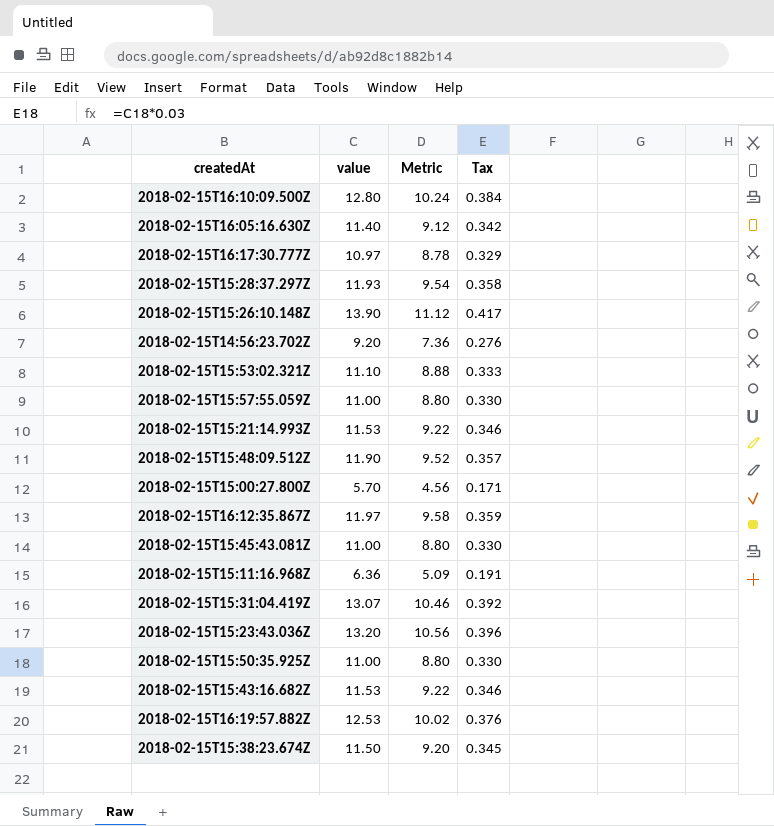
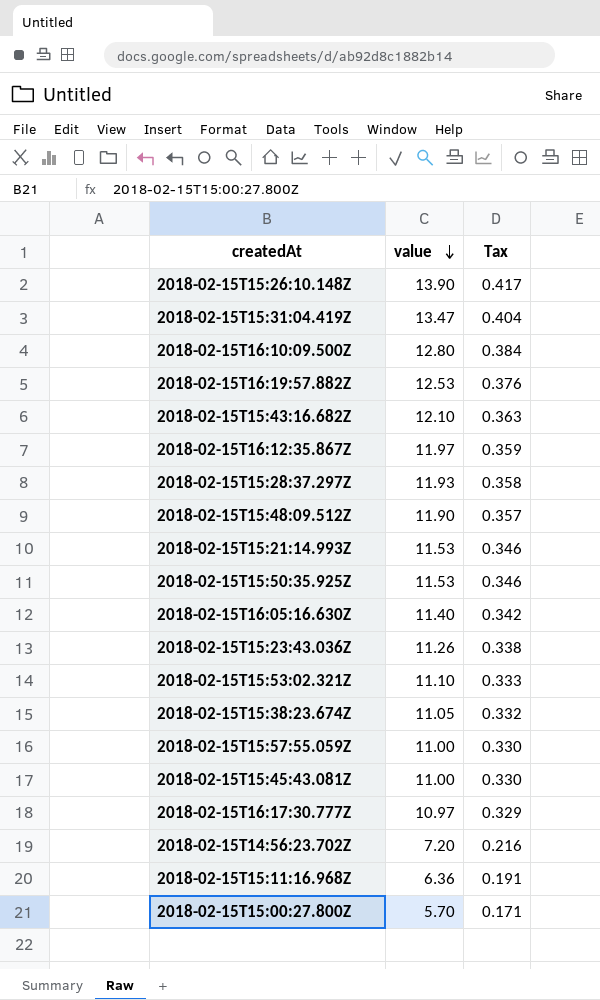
row order: none -> value descending
column Metric | formula: [value] * 0.8 -> none
2018-02-15T15:31:04.419Z | value: 13.07 -> 13.47
2018-02-15T15:31:04.419Z | Tax: 0.392 -> 0.404
2018-02-15T15:43:16.682Z | value: 11.53 -> 12.10
2018-02-15T15:43:16.682Z | Tax: 0.346 -> 0.363
2018-02-15T15:50:35.925Z | value: 11.00 -> 11.53
2018-02-15T15:50:35.925Z | Tax: 0.330 -> 0.346
2018-02-15T15:23:43.036Z | value: 13.20 -> 11.26
2018-02-15T15:23:43.036Z | Tax: 0.396 -> 0.338
2018-02-15T15:38:23.674Z | value: 11.50 -> 11.05
2018-02-15T15:38:23.674Z | Tax: 0.345 -> 0.332
2018-02-15T14:56:23.702Z | value: 9.20 -> 7.20
2018-02-15T14:56:23.702Z | Tax: 0.276 -> 0.216

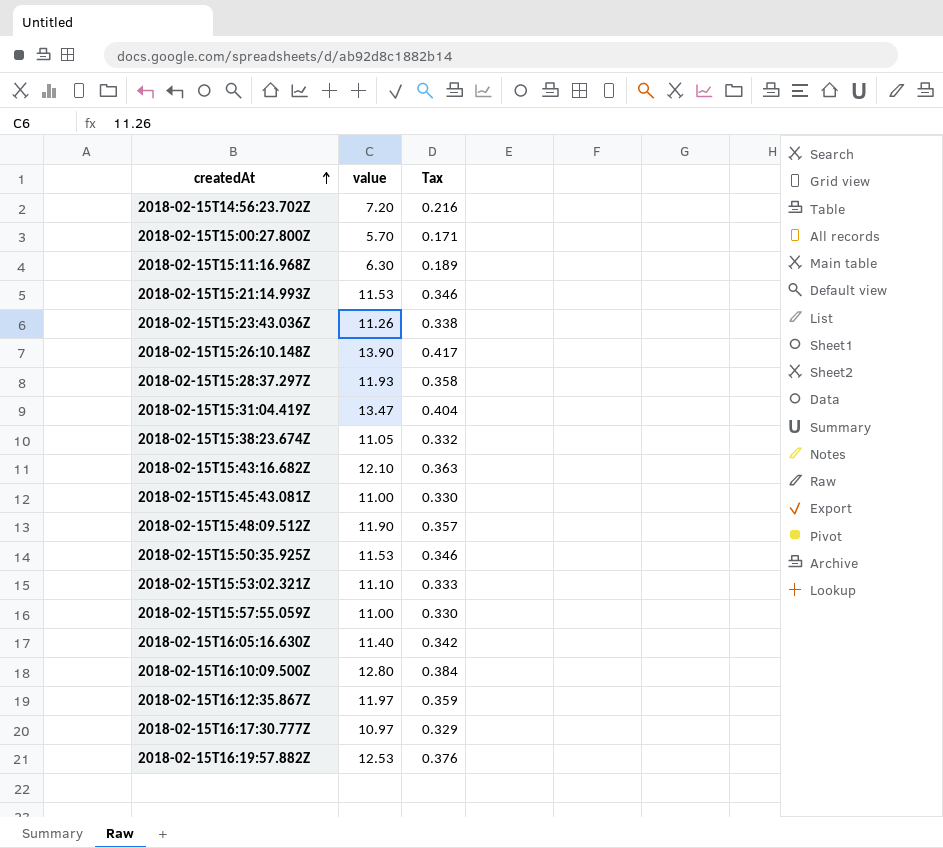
row order: value descending -> createdAt ascending
2018-02-15T15:11:16.968Z | value: 6.36 -> 6.30
2018-02-15T15:11:16.968Z | Tax: 0.191 -> 0.189

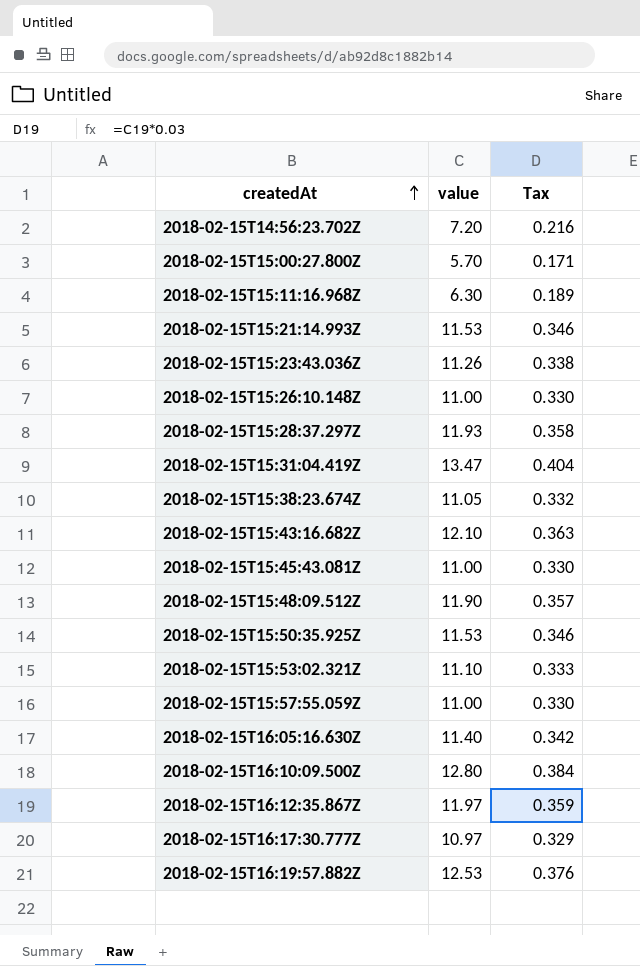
2018-02-15T15:26:10.148Z | value: 13.90 -> 11.00
2018-02-15T15:26:10.148Z | Tax: 0.417 -> 0.330

